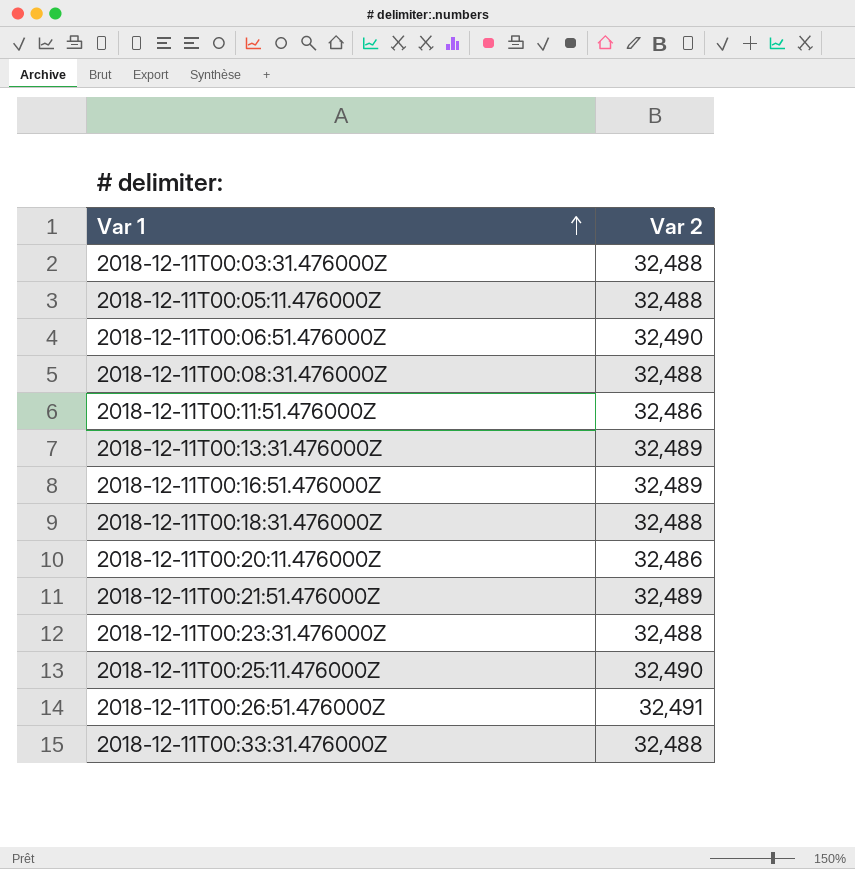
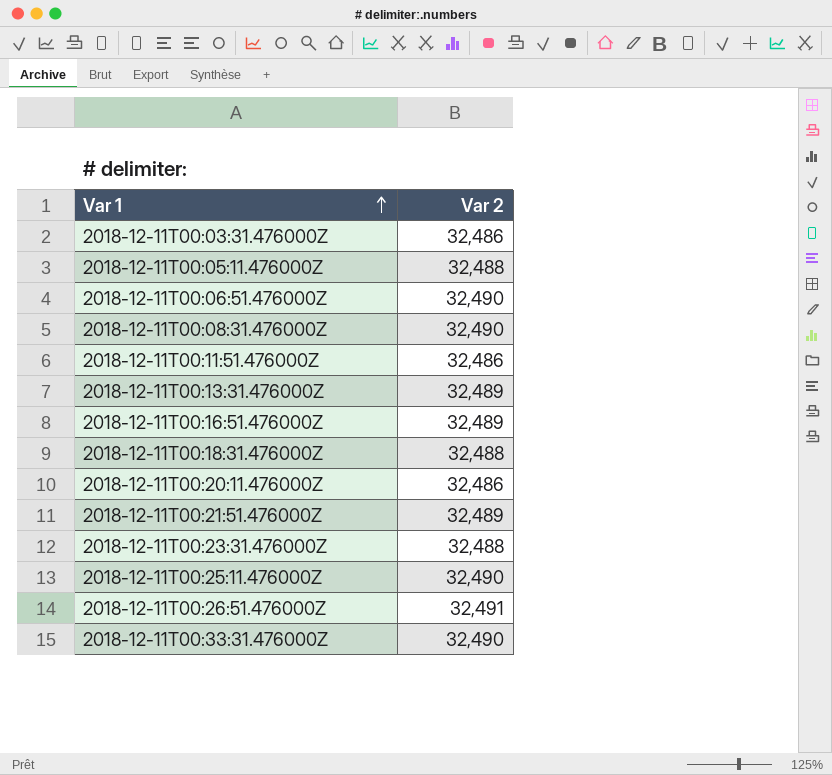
2018-12-11T00:03:31.476000Z | Var 2: 32,488 -> 32,486
2018-12-11T00:08:31.476000Z | Var 2: 32,488 -> 32,490
2018-12-11T00:33:31.476000Z | Var 2: 32,488 -> 32,490

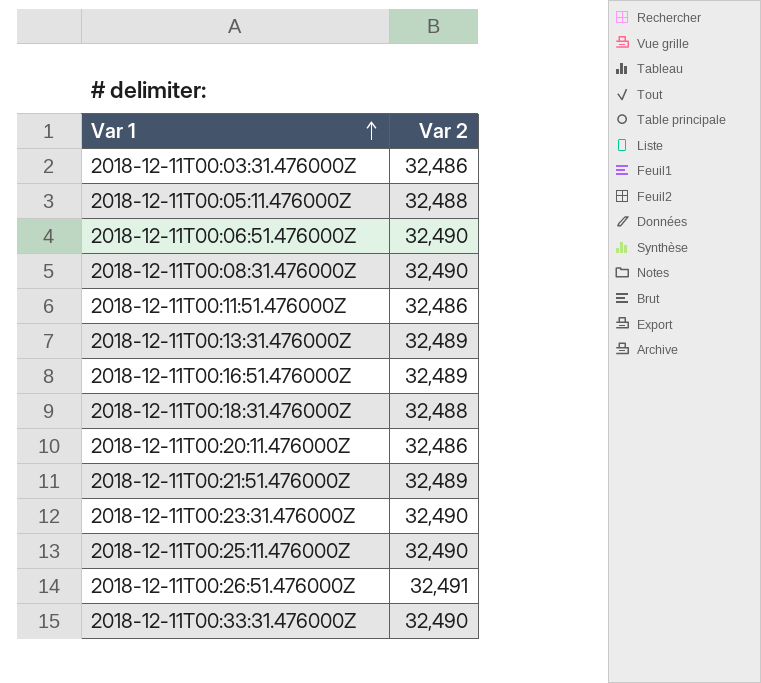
2018-12-11T00:23:31.476000Z | Var 2: 32,488 -> 32,490

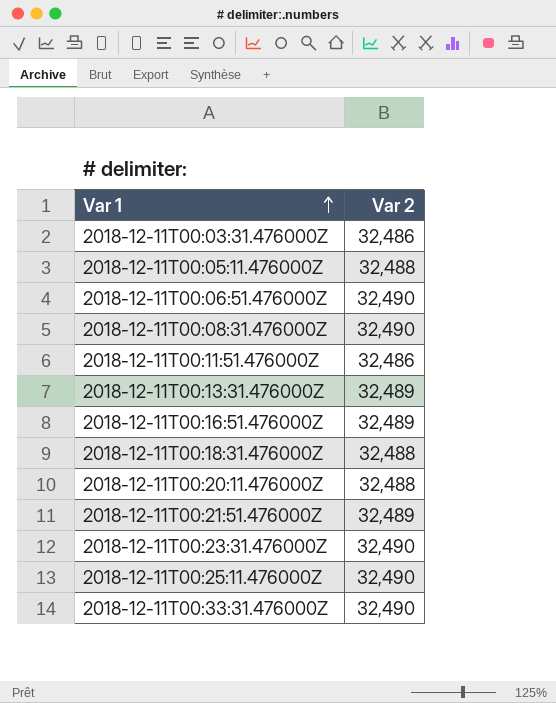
row 2018-12-11T00:26:51.476000Z: 32,491 -> none
2018-12-11T00:20:11.476000Z | Var 2: 32,486 -> 32,488

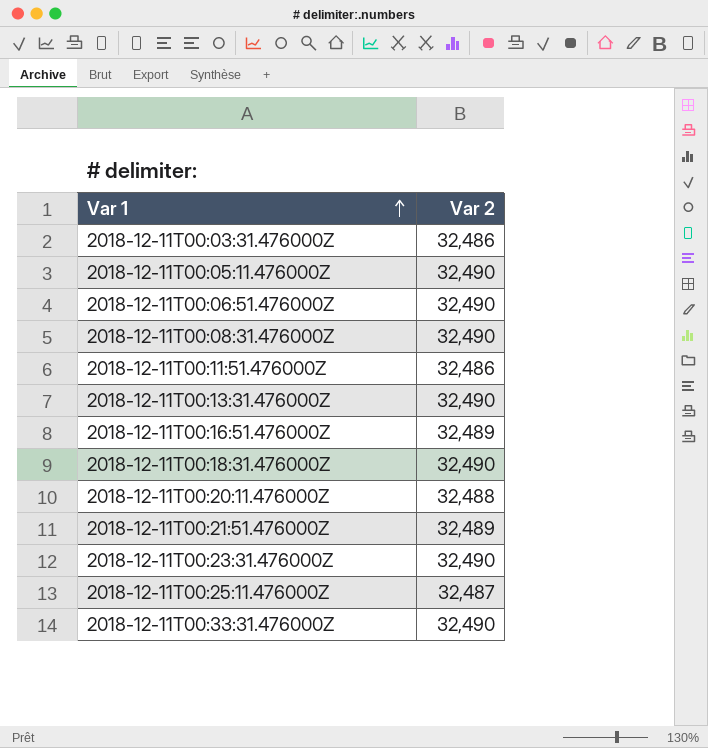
2018-12-11T00:05:11.476000Z | Var 2: 32,488 -> 32,490
2018-12-11T00:13:31.476000Z | Var 2: 32,489 -> 32,490
2018-12-11T00:18:31.476000Z | Var 2: 32,488 -> 32,490
2018-12-11T00:25:11.476000Z | Var 2: 32,490 -> 32,487

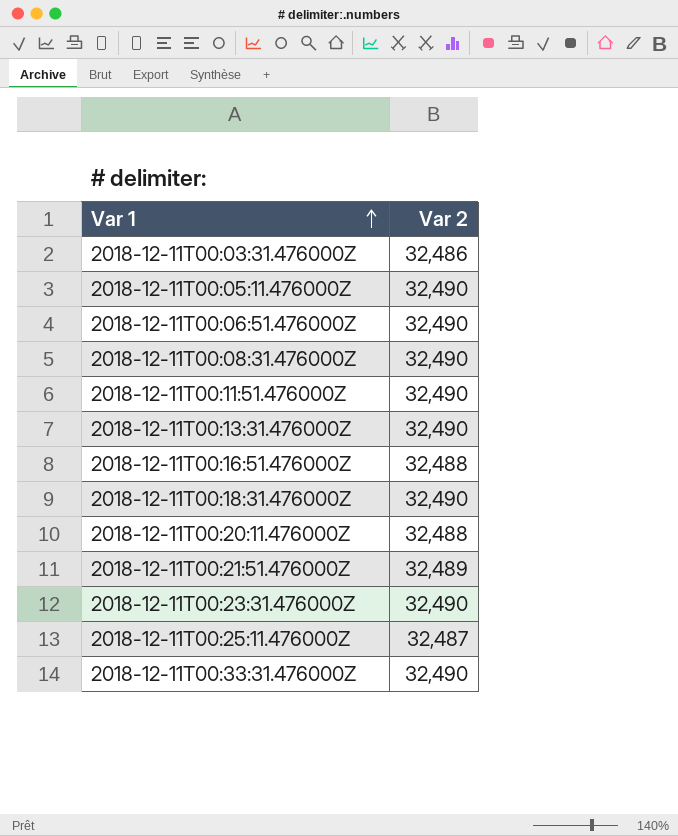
2018-12-11T00:11:51.476000Z | Var 2: 32,486 -> 32,490
2018-12-11T00:16:51.476000Z | Var 2: 32,489 -> 32,488

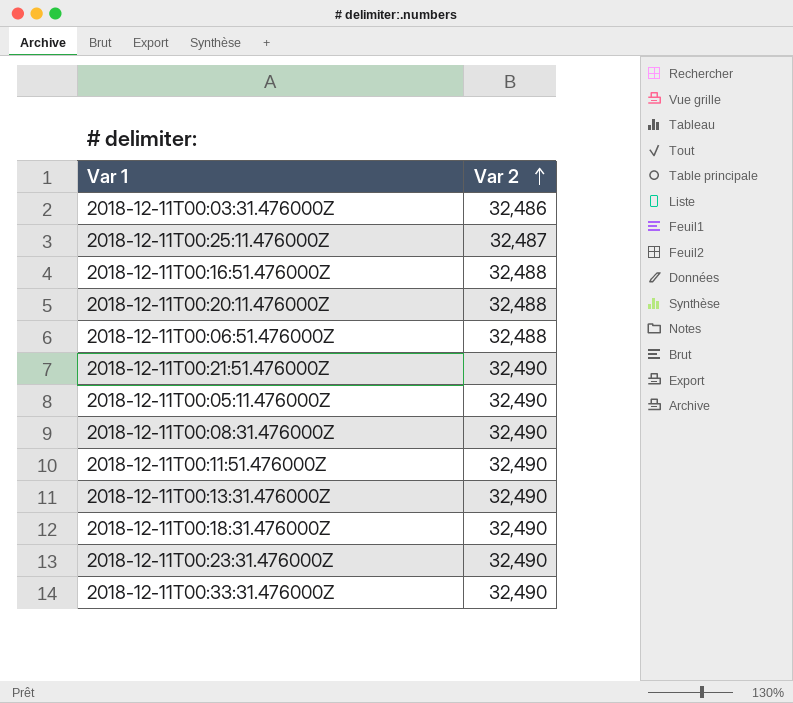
row order: Var 1 ascending -> Var 2 ascending
2018-12-11T00:06:51.476000Z | Var 2: 32,490 -> 32,488
2018-12-11T00:21:51.476000Z | Var 2: 32,489 -> 32,490

